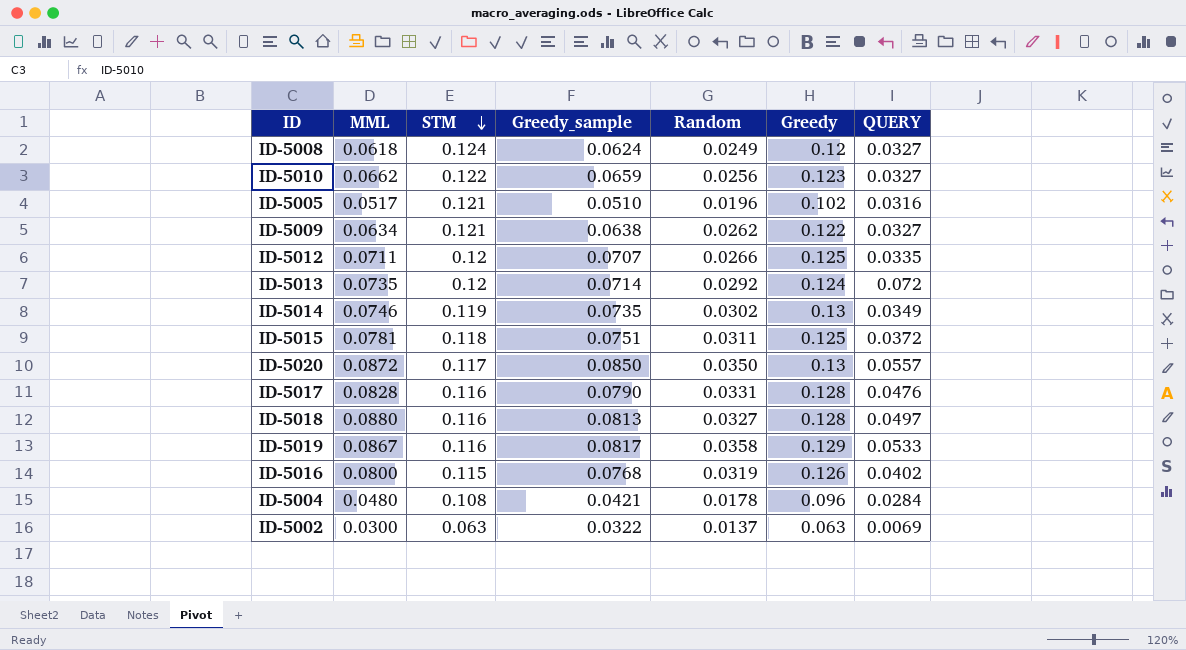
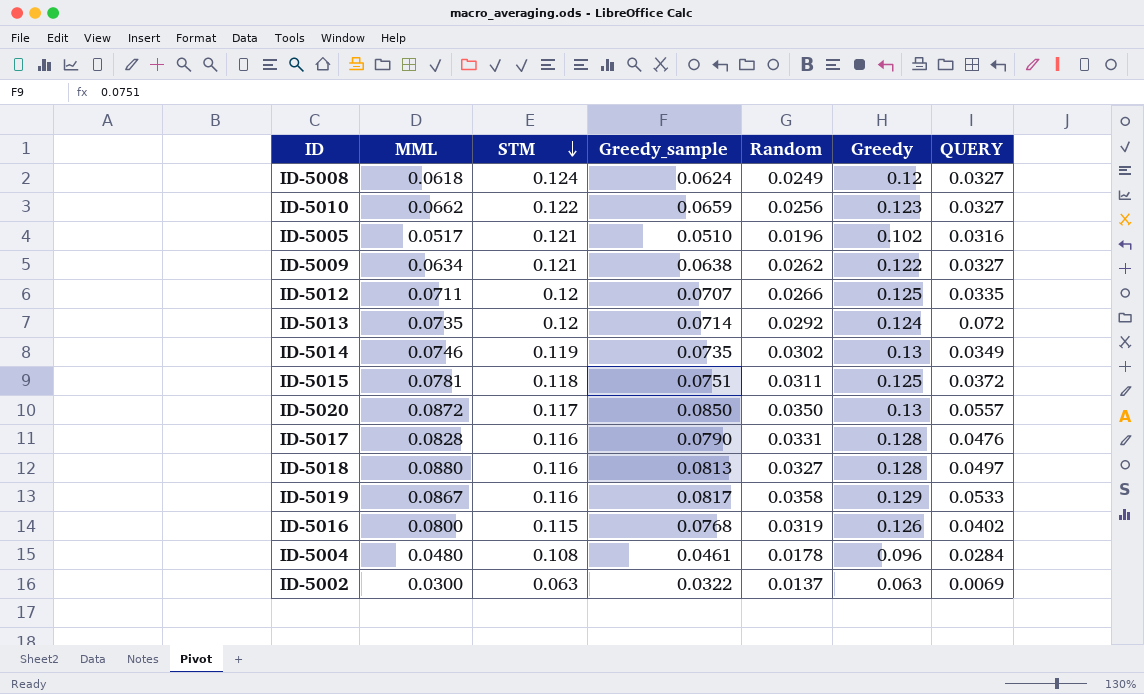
ID-5004 | Greedy_sample: 0.0421 -> 0.0461

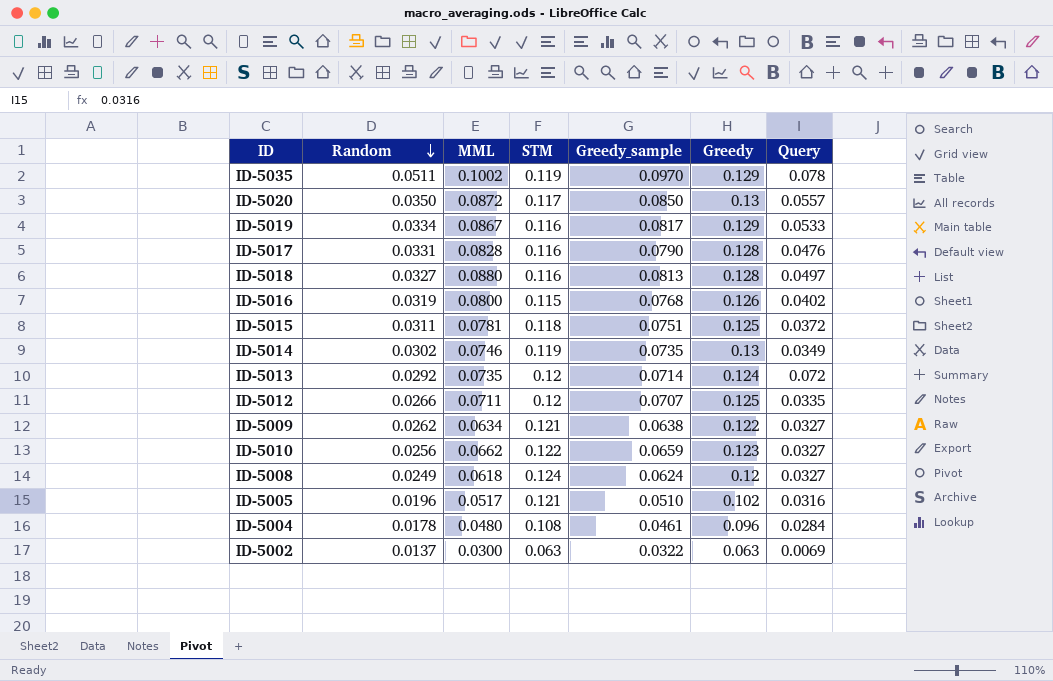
row order: STM descending -> Random descending
column Random | position: 5 -> 2
column name: QUERY -> Query
row ID-5035: none -> 0.0511 | 0.1002 | 0.119 | 0.0970 | 0.129 | 0.078
ID-5019 | Random: 0.0358 -> 0.0334

